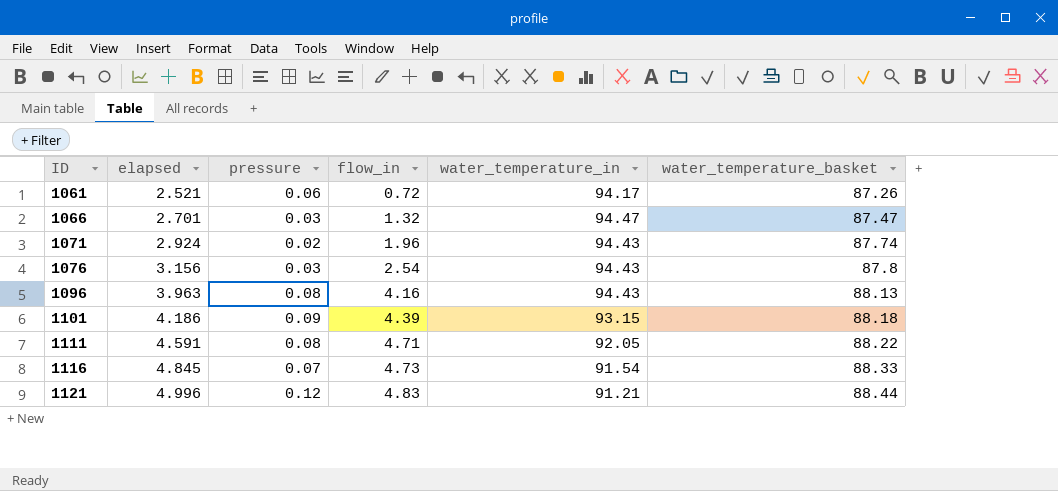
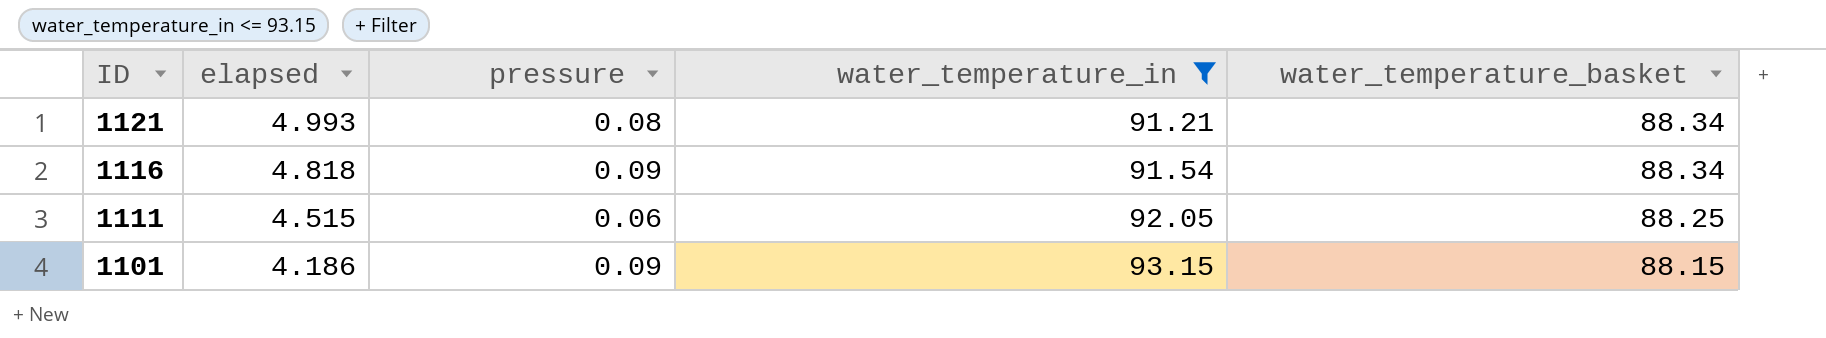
filter: none -> water_temperature_in <= 93.15
row order: ID ascending -> ID descending
column flow_in | position: 4 -> none
1121 | elapsed: 4.996 -> 4.993
1121 | pressure: 0.12 -> 0.08
1121 | water_temperature_basket: 88.44 -> 88.34
1116 | elapsed: 4.845 -> 4.818
1116 | pressure: 0.07 -> 0.09
1116 | water_temperature_basket: 88.33 -> 88.34
1111 | elapsed: 4.591 -> 4.515
1111 | pressure: 0.08 -> 0.06
1111 | water_temperature_basket: 88.22 -> 88.25
1101 | water_temperature_basket: 88.18 -> 88.15

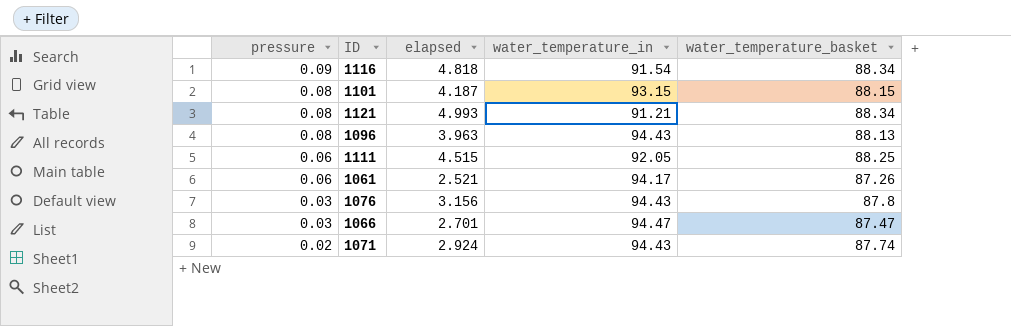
filter: water_temperature_in <= 93.15 -> none
row order: ID descending -> pressure descending
column pressure | position: 3 -> 1
1101 | pressure: 0.09 -> 0.08
1101 | elapsed: 4.186 -> 4.187

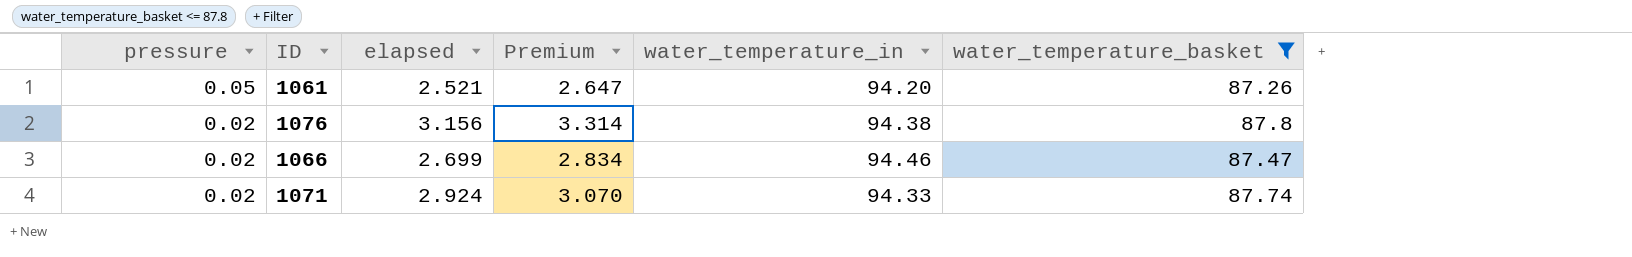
filter: none -> water_temperature_basket <= 87.8
column Premium | formula: none -> [elapsed] * 1.05
1061 | pressure: 0.06 -> 0.05
1061 | water_temperature_in: 94.17 -> 94.20
1076 | pressure: 0.03 -> 0.02
1076 | water_temperature_in: 94.43 -> 94.38
1066 | pressure: 0.03 -> 0.02
1066 | elapsed: 2.701 -> 2.699
1066 | water_temperature_in: 94.47 -> 94.46
1071 | water_temperature_in: 94.43 -> 94.33

